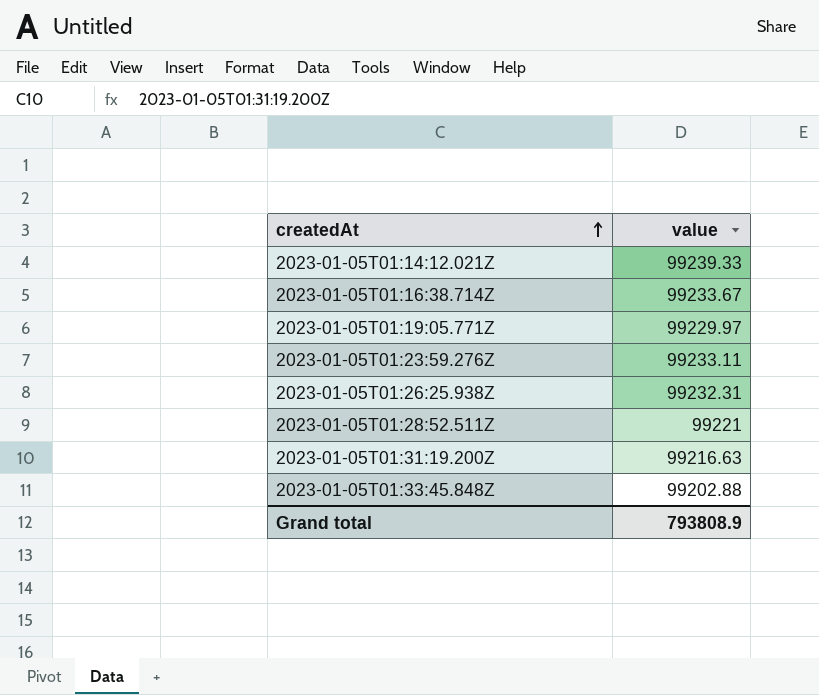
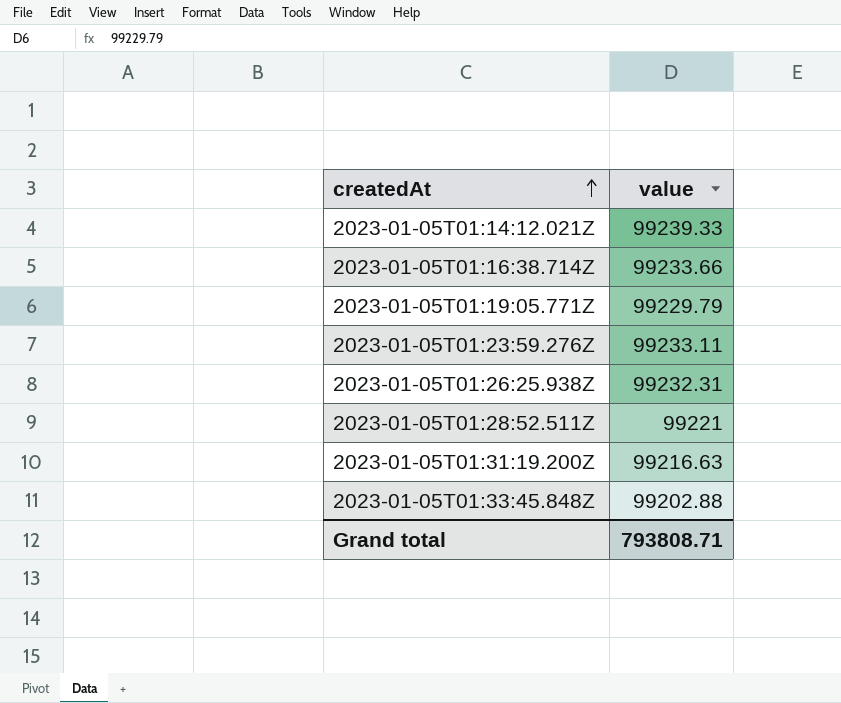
2023-01-05T01:16:38.714Z | value: 99233.67 -> 99233.66
2023-01-05T01:19:05.771Z | value: 99229.97 -> 99229.79
Grand total | value: 793808.9 -> 793808.71

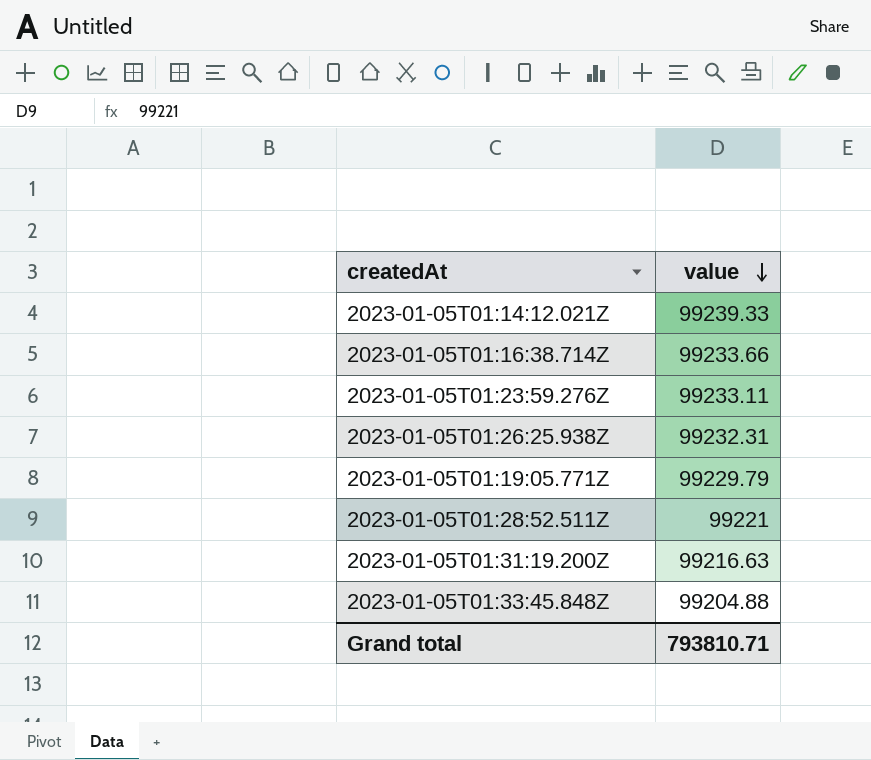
row order: createdAt ascending -> value descending
2023-01-05T01:33:45.848Z | value: 99202.88 -> 99204.88
Grand total | value: 793808.71 -> 793810.71

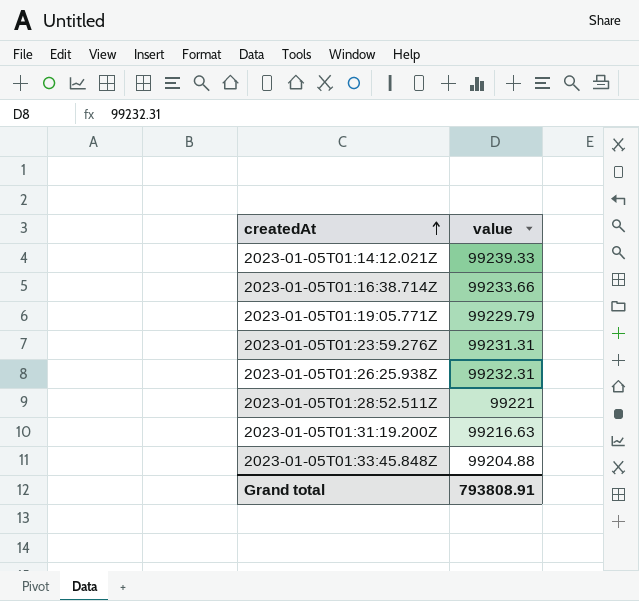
row order: value descending -> createdAt ascending
2023-01-05T01:23:59.276Z | value: 99233.11 -> 99231.31
Grand total | value: 793810.71 -> 793808.91

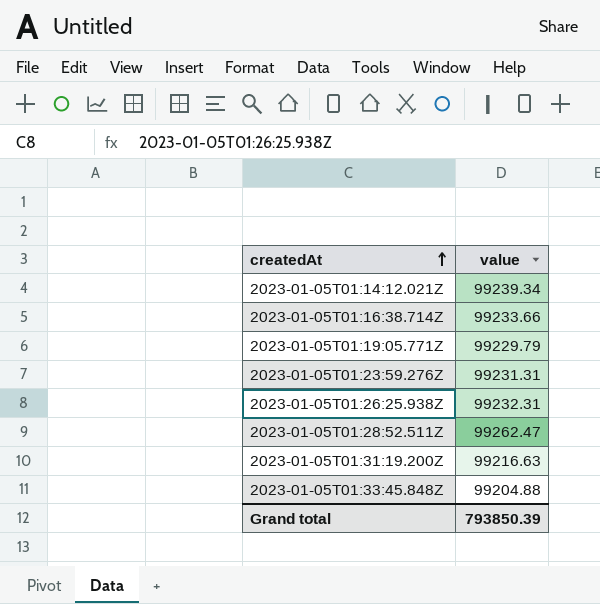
2023-01-05T01:14:12.021Z | value: 99239.33 -> 99239.34
2023-01-05T01:28:52.511Z | value: 99221 -> 99262.47
Grand total | value: 793808.91 -> 793850.39

